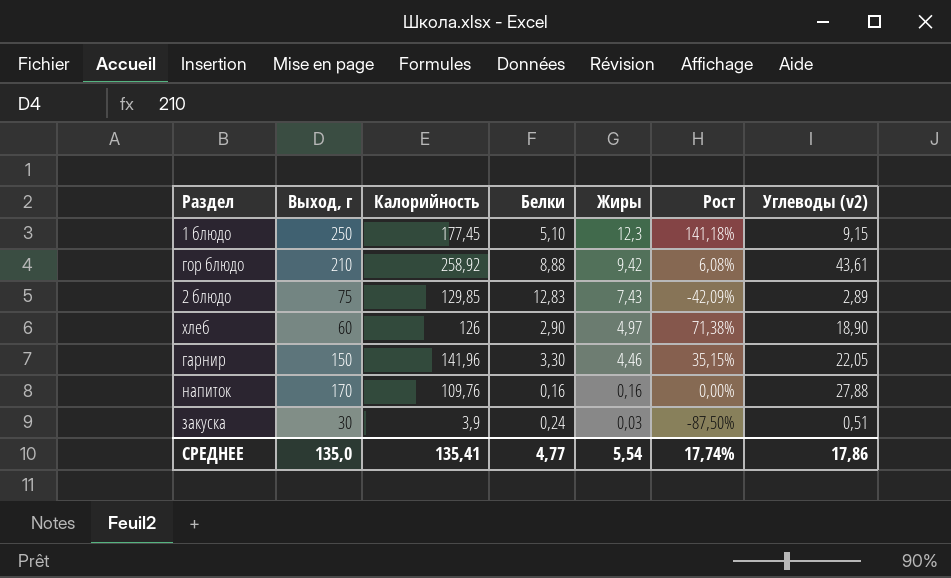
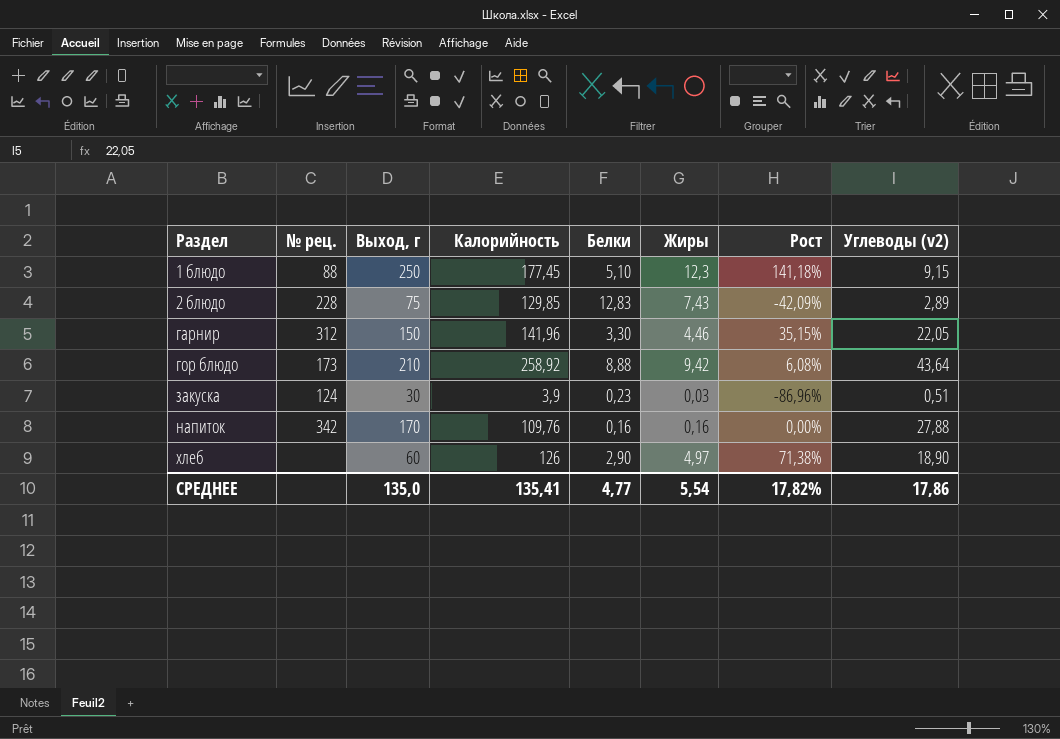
row order: Жиры descending -> Раздел ascending
column № рец. | position: none -> 2
гор блюдо | Углеводы (v2): 43,61 -> 43,64
закуска | Белки: 0,24 -> 0,23
закуска | Рост: -87,50% -> -86,96%
СРЕДНЕЕ | Рост: 17,74% -> 17,82%

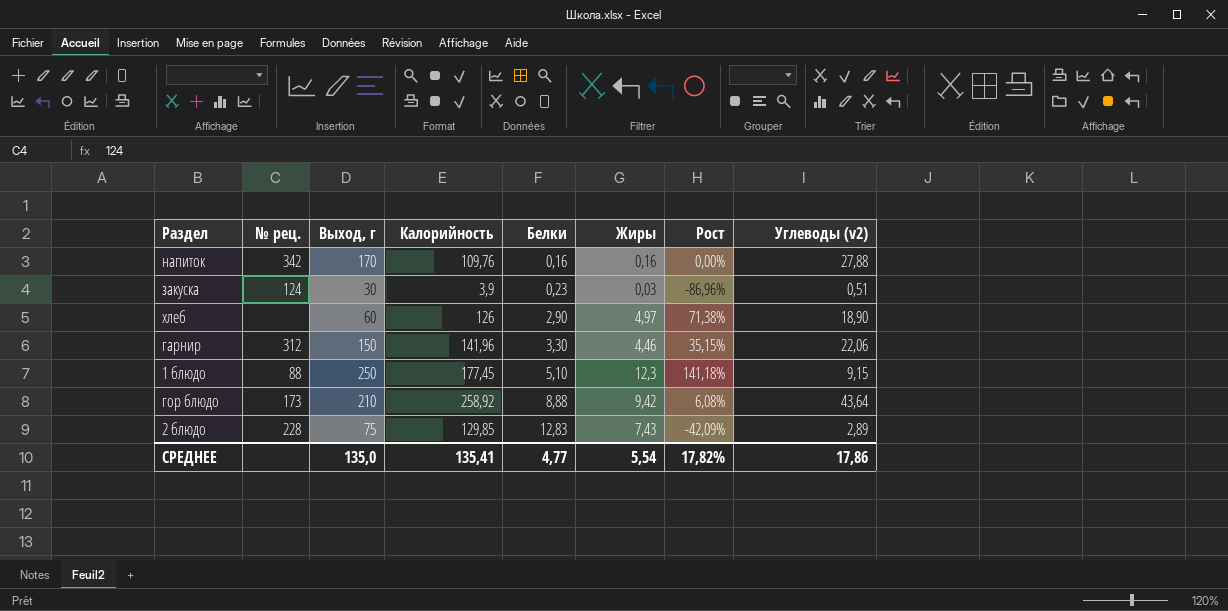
row order: Раздел ascending -> Белки ascending
гарнир | Углеводы (v2): 22,05 -> 22,06

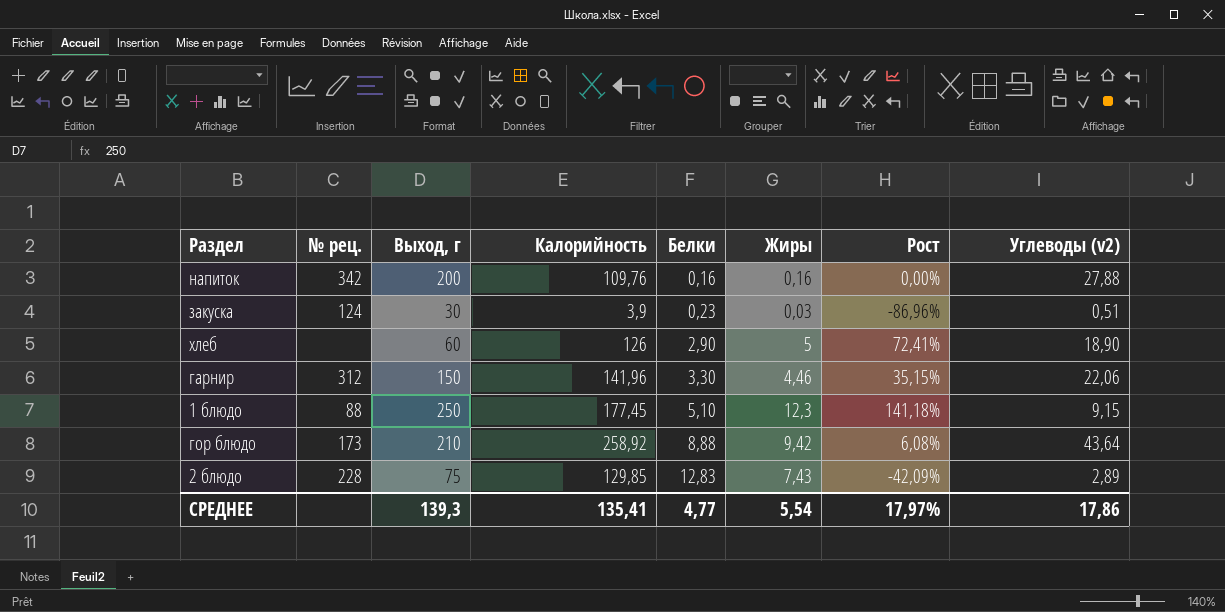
напиток | Выход, г: 170 -> 200
хлеб | Жиры: 4,97 -> 5
хлеб | Рост: 71,38% -> 72,41%
СРЕДНЕЕ | Выход, г: 135,0 -> 139,3
СРЕДНЕЕ | Рост: 17,82% -> 17,97%

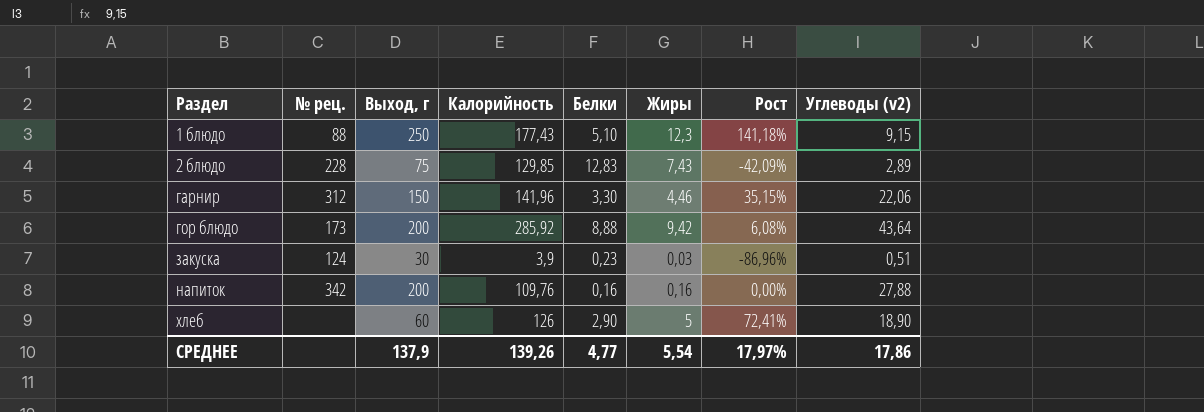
row order: Белки ascending -> Раздел ascending
1 блюдо | Калорийность: 177,45 -> 177,43
гор блюдо | Выход, г: 210 -> 200
гор блюдо | Калорийность: 258,92 -> 285,92
СРЕДНЕЕ | Выход, г: 139,3 -> 137,9
СРЕДНЕЕ | Калорийность: 135,41 -> 139,26

